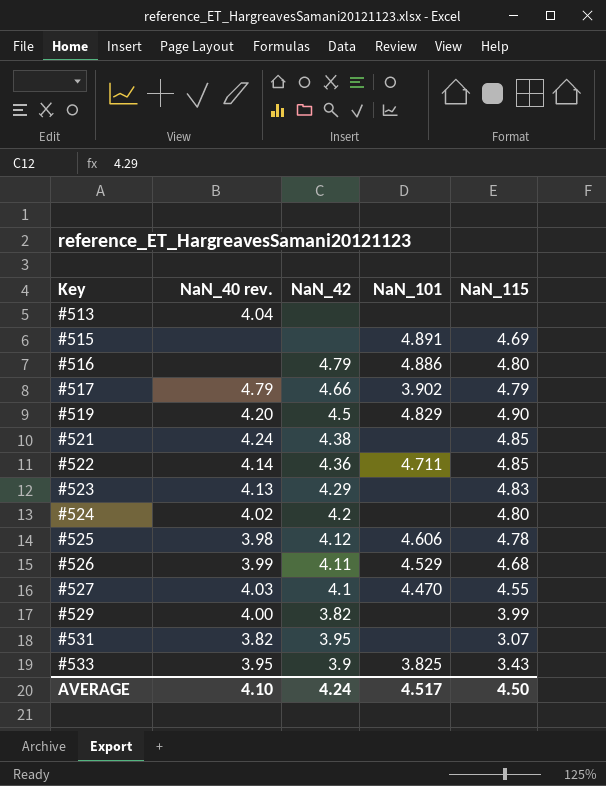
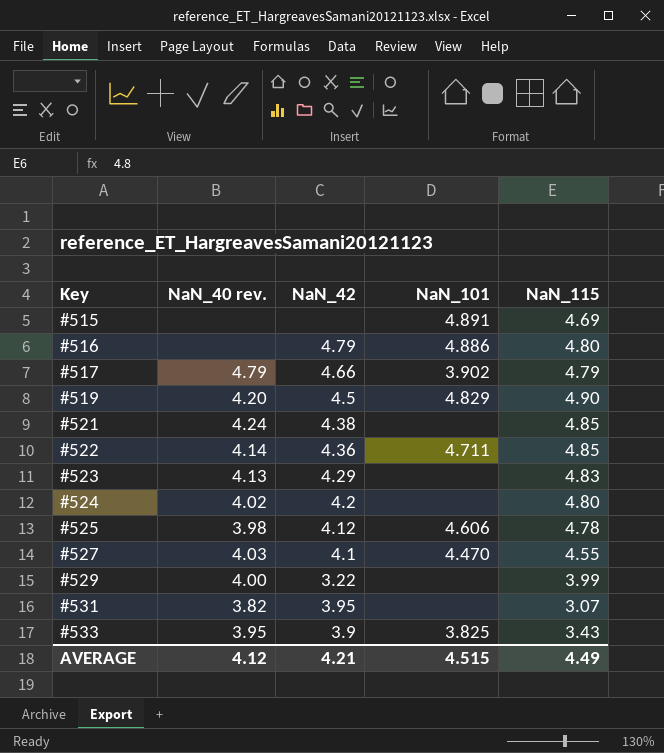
row #513: 4.04 | none | none | none -> none
row #526: 3.99 | 4.11 | 4.529 | 4.68 -> none
#529 | NaN_42: 3.82 -> 3.22
AVERAGE | NaN_40 rev.: 4.10 -> 4.12
AVERAGE | NaN_42: 4.24 -> 4.21
AVERAGE | NaN_101: 4.517 -> 4.515
AVERAGE | NaN_115: 4.50 -> 4.49

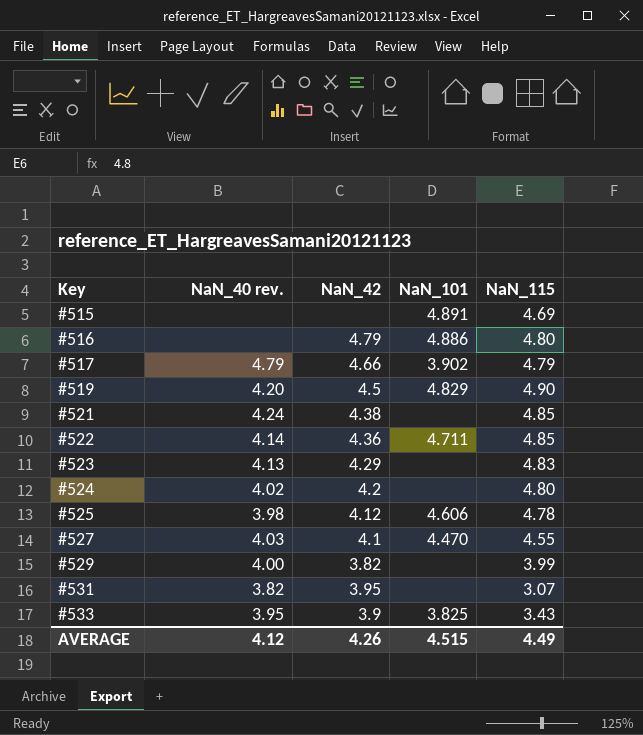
#529 | NaN_42: 3.22 -> 3.82
AVERAGE | NaN_42: 4.21 -> 4.26

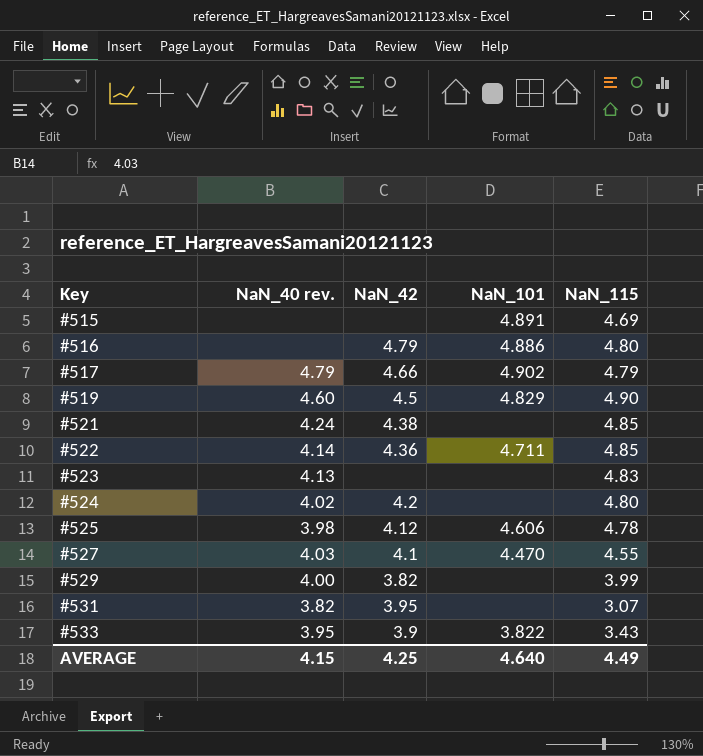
#517 | NaN_101: 3.902 -> 4.902
#519 | NaN_40 rev.: 4.20 -> 4.60
#523 | NaN_42: 4.29 -> none
#533 | NaN_101: 3.825 -> 3.822
AVERAGE | NaN_40 rev.: 4.12 -> 4.15
AVERAGE | NaN_42: 4.26 -> 4.25
AVERAGE | NaN_101: 4.515 -> 4.640

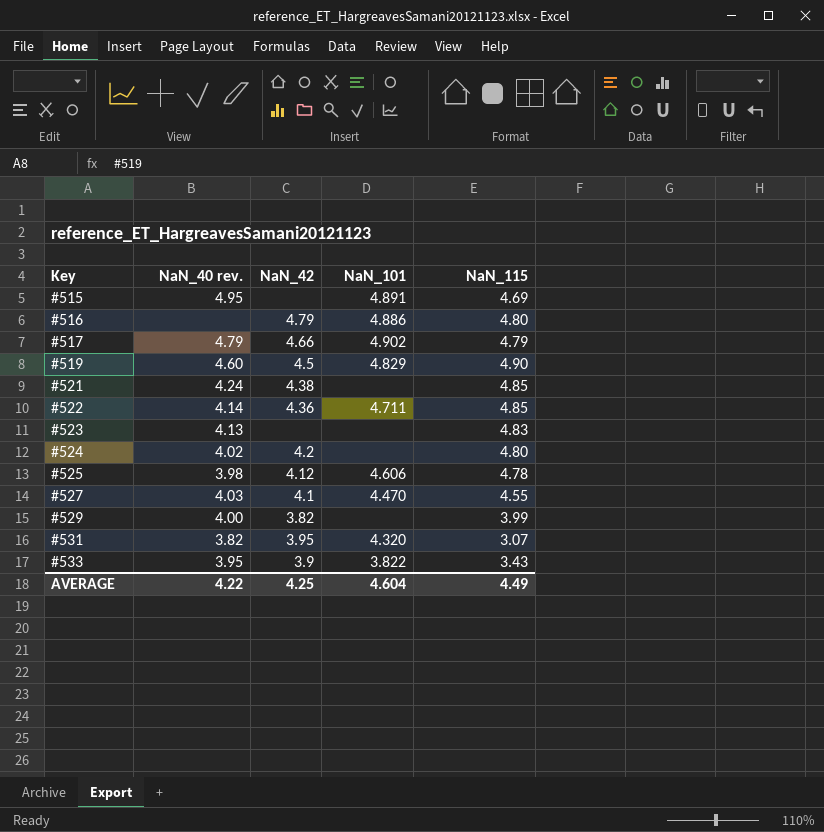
#515 | NaN_40 rev.: none -> 4.95
#531 | NaN_101: none -> 4.320
AVERAGE | NaN_40 rev.: 4.15 -> 4.22
AVERAGE | NaN_101: 4.640 -> 4.604

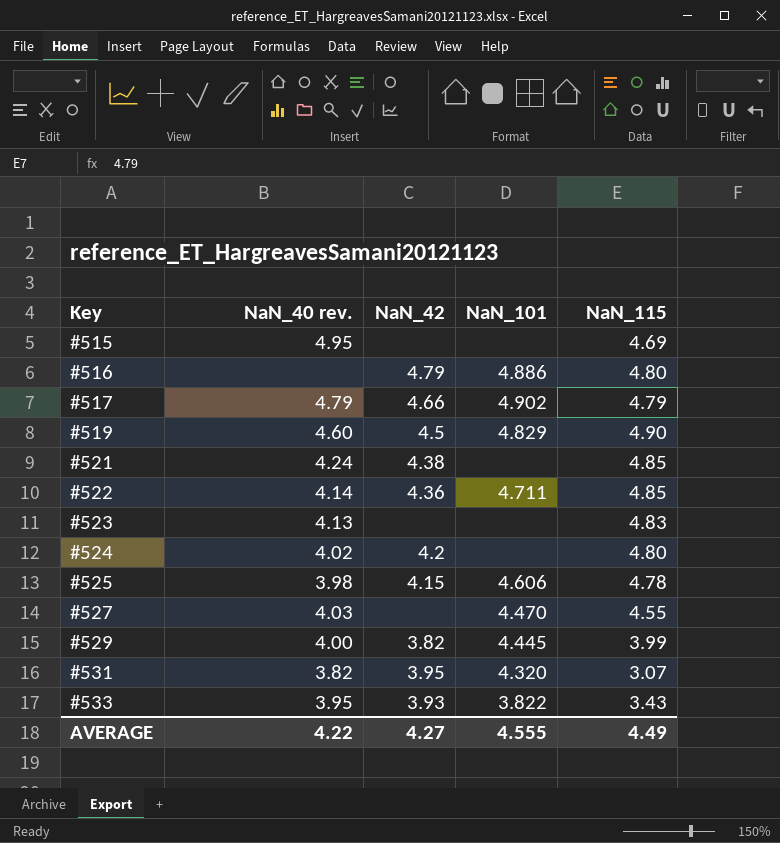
#515 | NaN_101: 4.891 -> none
#525 | NaN_42: 4.12 -> 4.15
#527 | NaN_42: 4.1 -> none
#529 | NaN_101: none -> 4.445
#533 | NaN_42: 3.9 -> 3.93
AVERAGE | NaN_42: 4.25 -> 4.27
AVERAGE | NaN_101: 4.604 -> 4.555

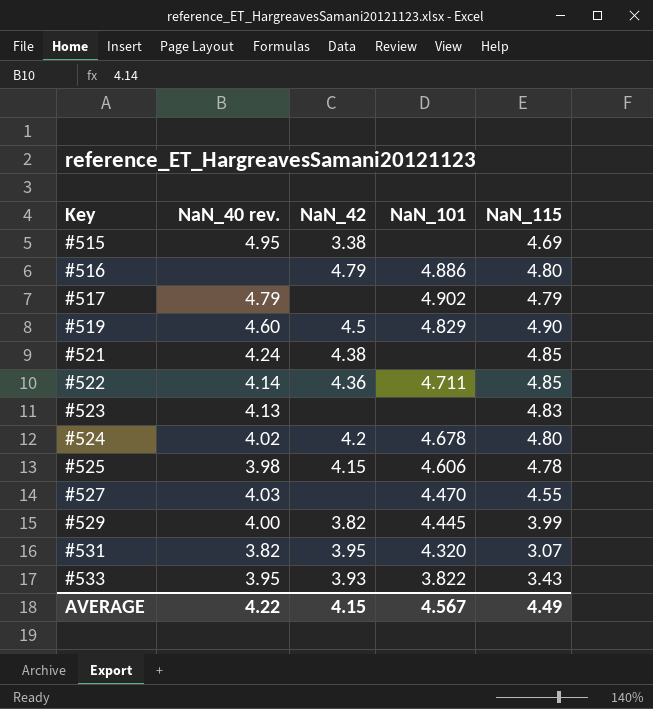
#515 | NaN_42: none -> 3.38
#517 | NaN_42: 4.66 -> none
#524 | NaN_101: none -> 4.678
AVERAGE | NaN_42: 4.27 -> 4.15
AVERAGE | NaN_101: 4.555 -> 4.567

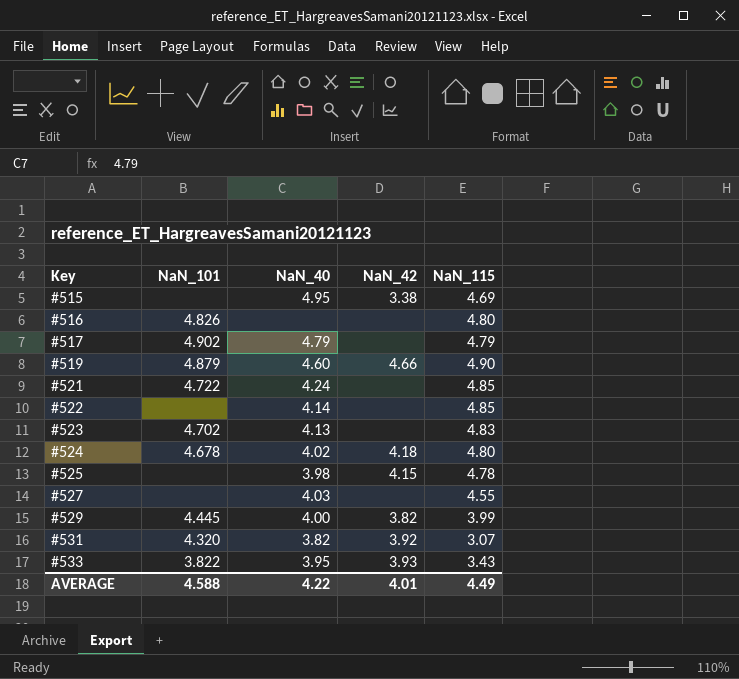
column NaN_101 | position: 4 -> 2
column name: NaN_40 rev. -> NaN_40
#516 | NaN_101: 4.886 -> 4.826
#516 | NaN_42: 4.79 -> none
#519 | NaN_101: 4.829 -> 4.879
#519 | NaN_42: 4.5 -> 4.66
#521 | NaN_101: none -> 4.722
#521 | NaN_42: 4.38 -> none
#522 | NaN_101: 4.711 -> none
#522 | NaN_42: 4.36 -> none
#523 | NaN_101: none -> 4.702
#524 | NaN_42: 4.2 -> 4.18
#525 | NaN_101: 4.606 -> none
#527 | NaN_101: 4.470 -> none
#531 | NaN_42: 3.95 -> 3.92
AVERAGE | NaN_101: 4.567 -> 4.588
AVERAGE | NaN_42: 4.15 -> 4.01

